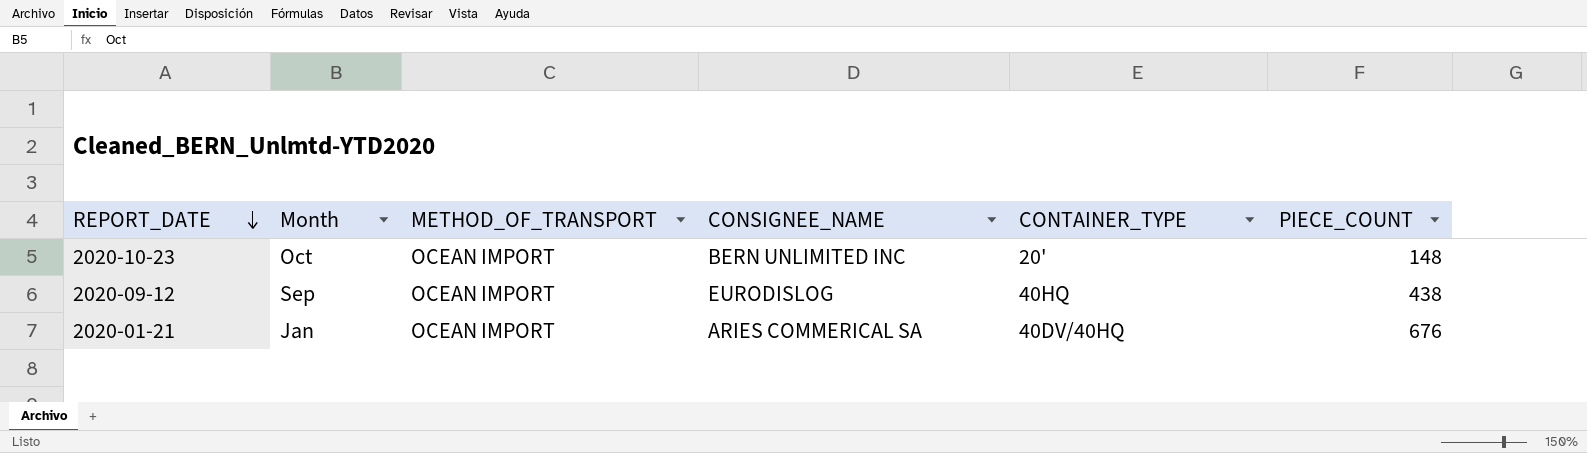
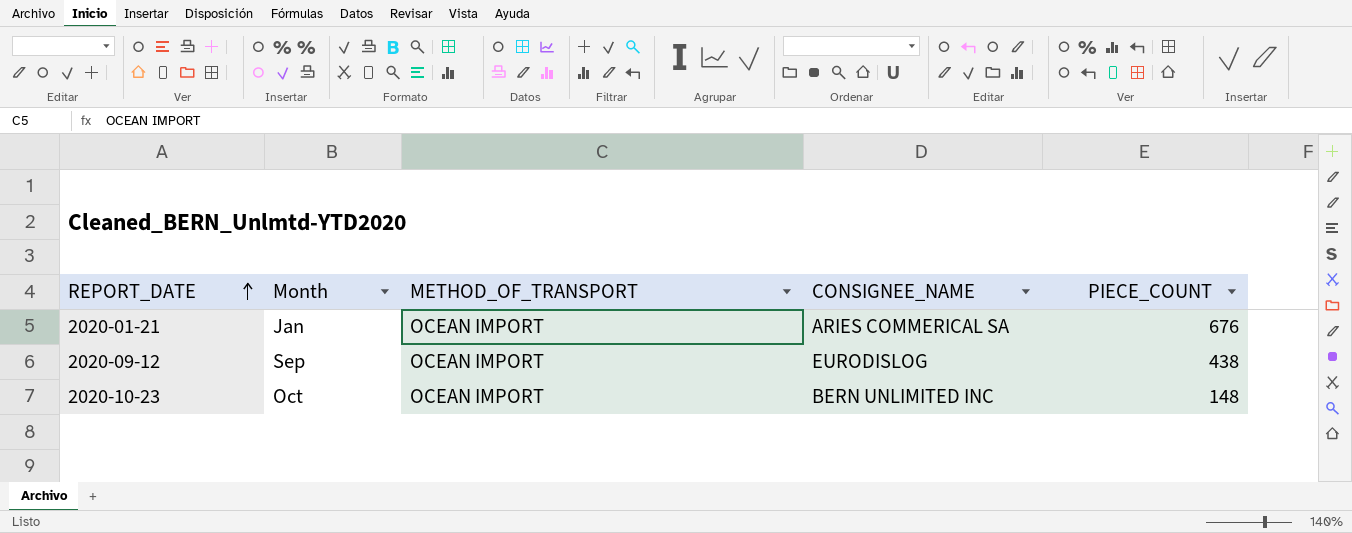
row order: REPORT_DATE descending -> REPORT_DATE ascending
column CONTAINER_TYPE | position: 5 -> none

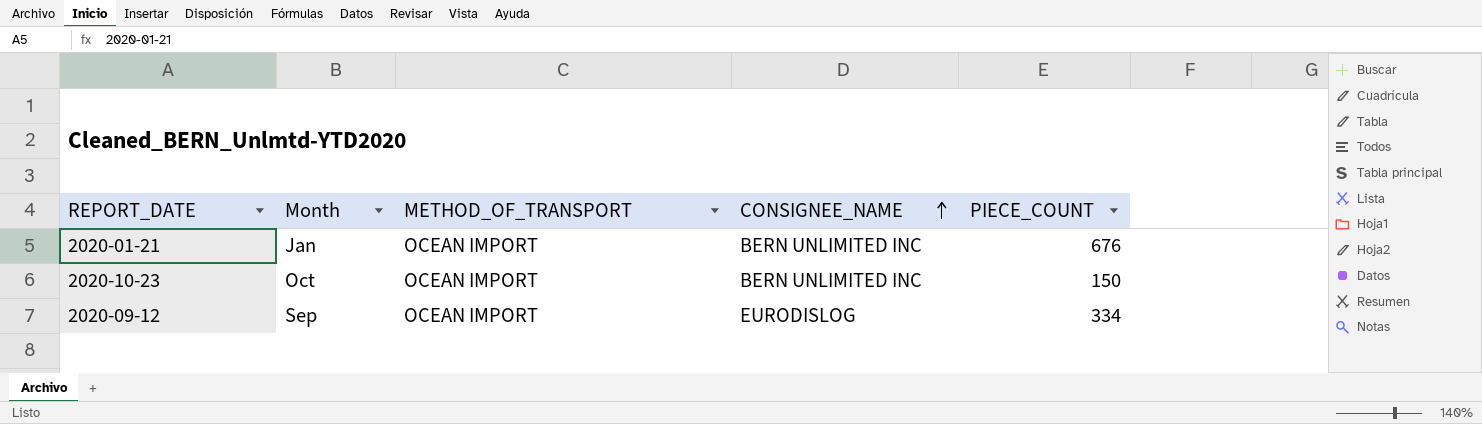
row order: REPORT_DATE ascending -> CONSIGNEE_NAME ascending
2020-01-21 | CONSIGNEE_NAME: ARIES COMMERICAL SA -> BERN UNLIMITED INC
2020-10-23 | PIECE_COUNT: 148 -> 150
2020-09-12 | PIECE_COUNT: 438 -> 334

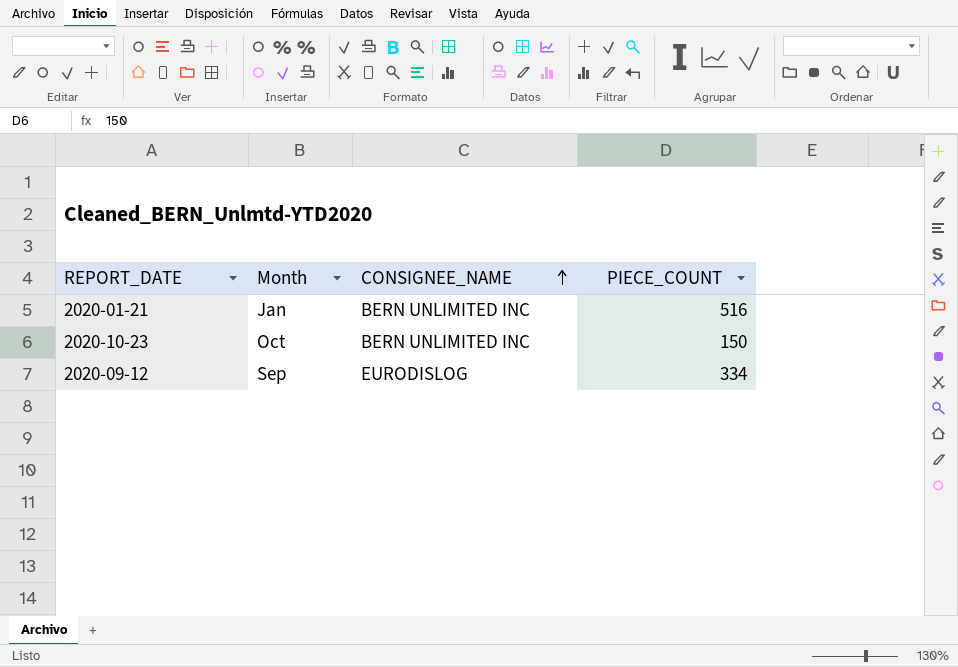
column METHOD_OF_TRANSPORT | position: 3 -> none
2020-01-21 | PIECE_COUNT: 676 -> 516

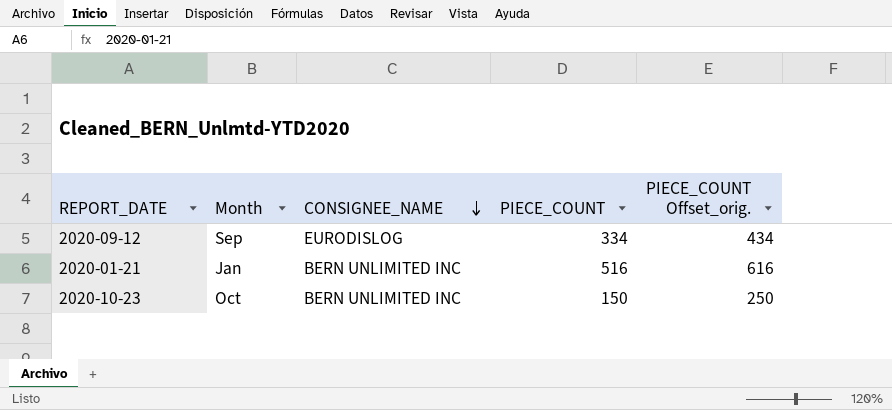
row order: CONSIGNEE_NAME ascending -> CONSIGNEE_NAME descending
column PIECE_COUNT Offset_orig. | formula: none -> [PIECE_COUNT] + 100

